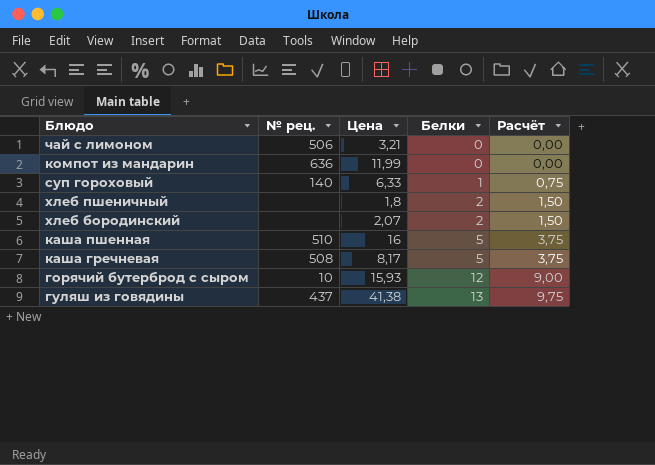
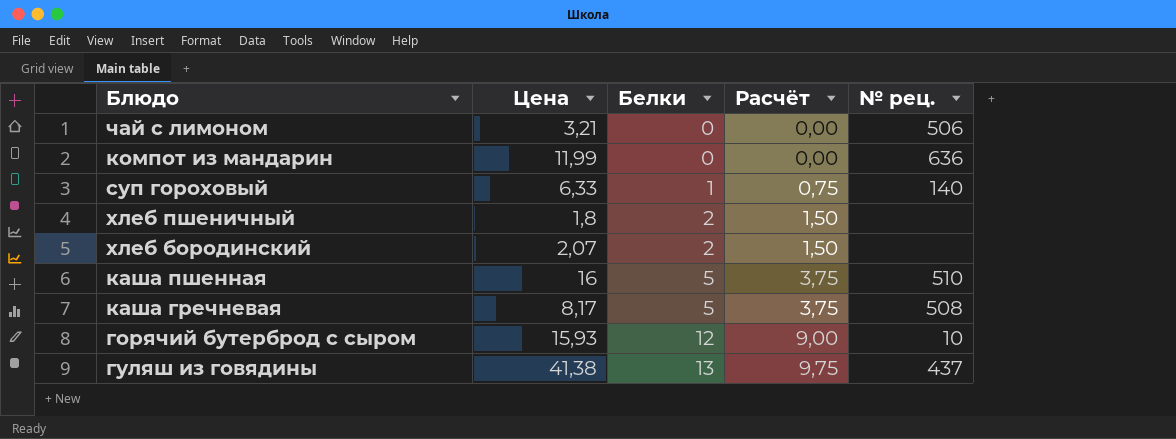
column № рец. | position: 2 -> 5

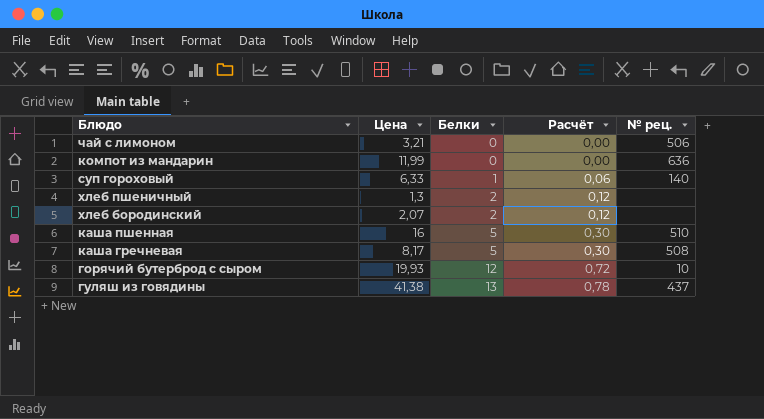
column Расчёт | formula: [Белки] * 0,75 -> [Белки] * 0,06
хлеб пшеничный | Цена: 1,8 -> 1,3
горячий бутерброд с сыром | Цена: 15,93 -> 19,93

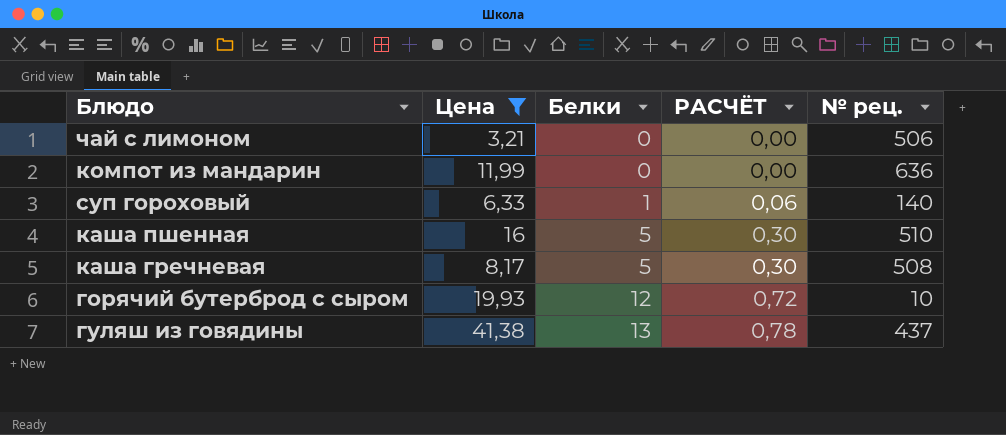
filter: none -> Цена >= 3,21
column name: Расчёт -> РАСЧЁТ

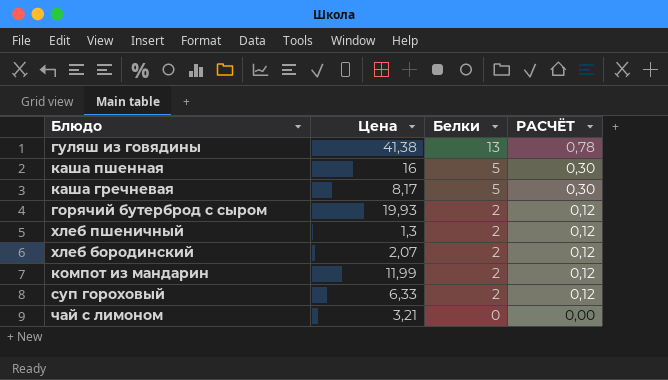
filter: Цена >= 3,21 -> none
row order: Белки ascending -> Белки descending
column № рец. | position: 5 -> none
горячий бутерброд с сыром | Белки: 12 -> 2
горячий бутерброд с сыром | РАСЧЁТ: 0,72 -> 0,12
компот из мандарин | Белки: 0 -> 2
компот из мандарин | РАСЧЁТ: 0,00 -> 0,12
суп гороховый | Белки: 1 -> 2
суп гороховый | РАСЧЁТ: 0,06 -> 0,12

